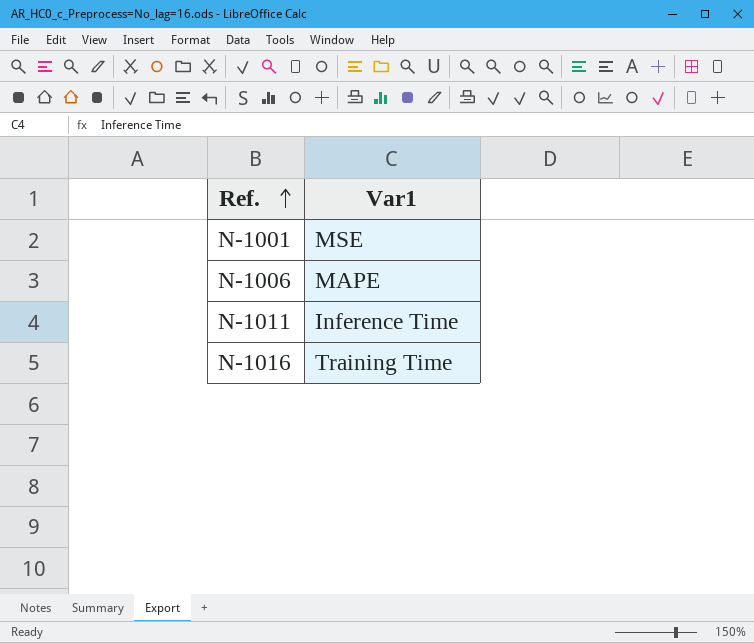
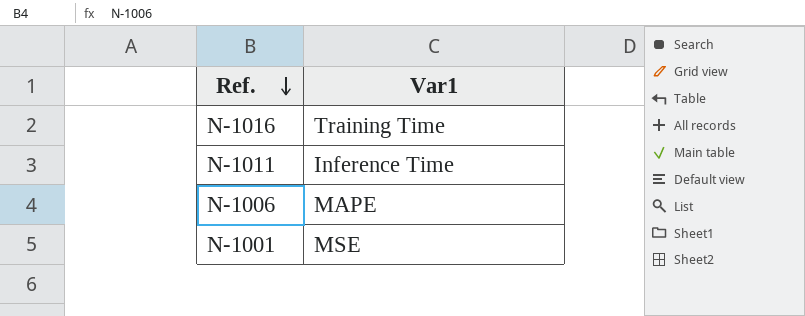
row order: Ref. ascending -> Ref. descending

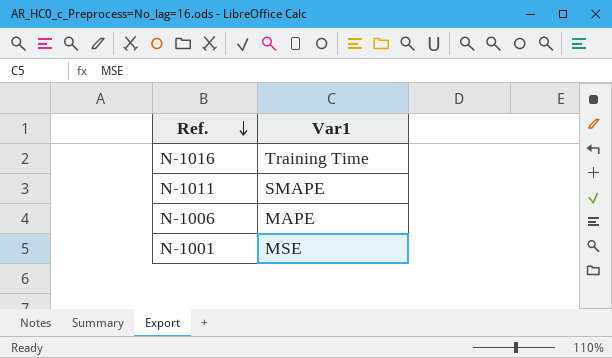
N-1011 | Var1: Inference Time -> SMAPE

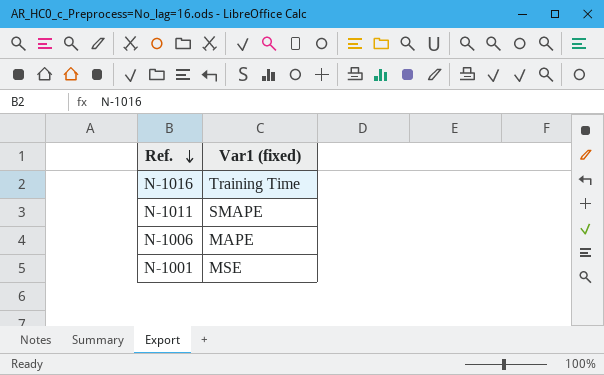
column name: Var1 -> Var1 (fixed)

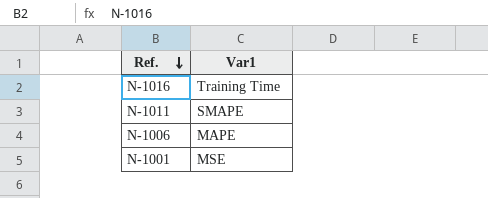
column name: Var1 (fixed) -> Var1

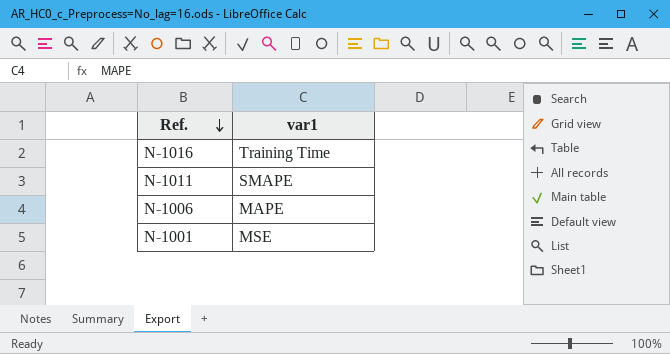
column name: Var1 -> var1

